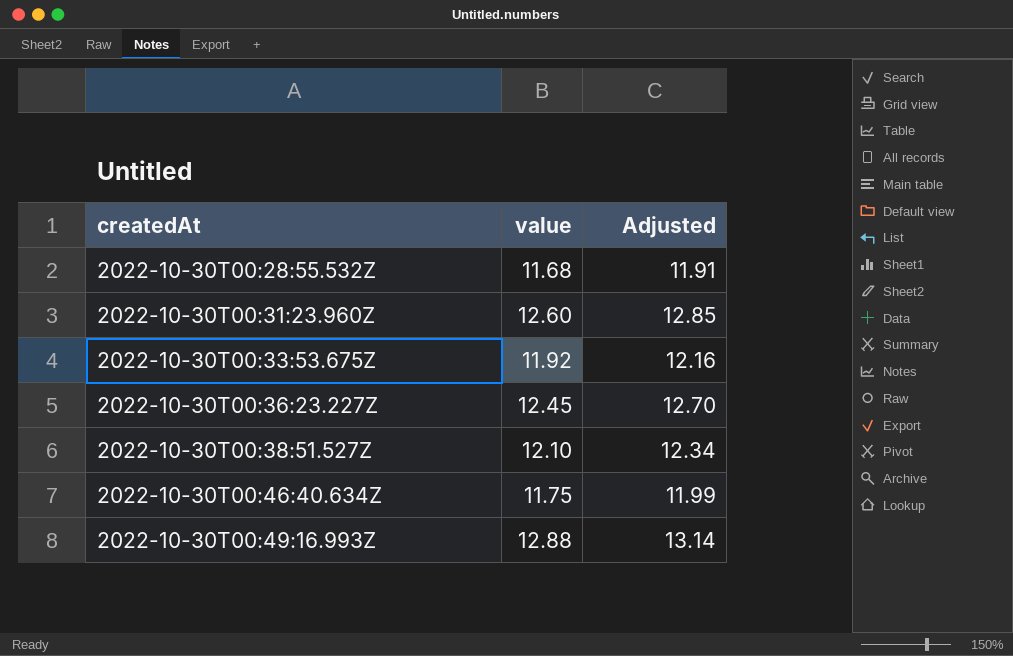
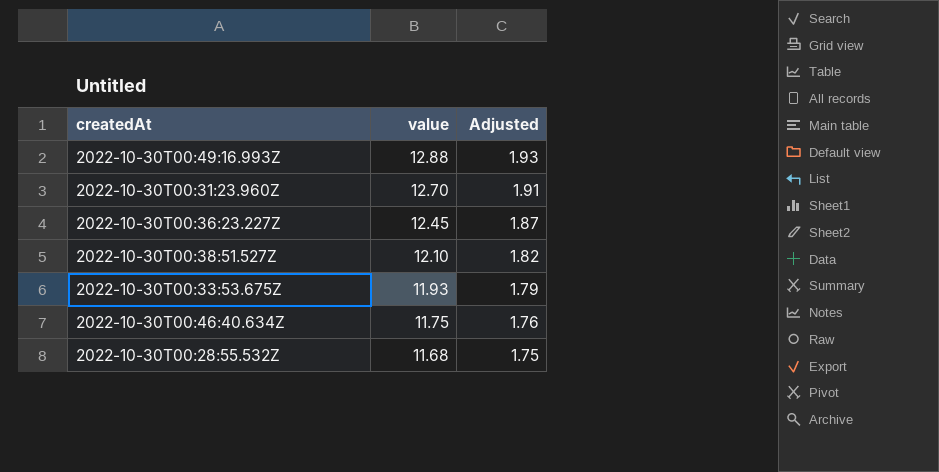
row order: createdAt ascending -> value descending
column Adjusted | formula: [value] * 1.02 -> [value] * 0.15
2022-10-30T00:31:23.960Z | value: 12.60 -> 12.70
2022-10-30T00:33:53.675Z | value: 11.92 -> 11.93

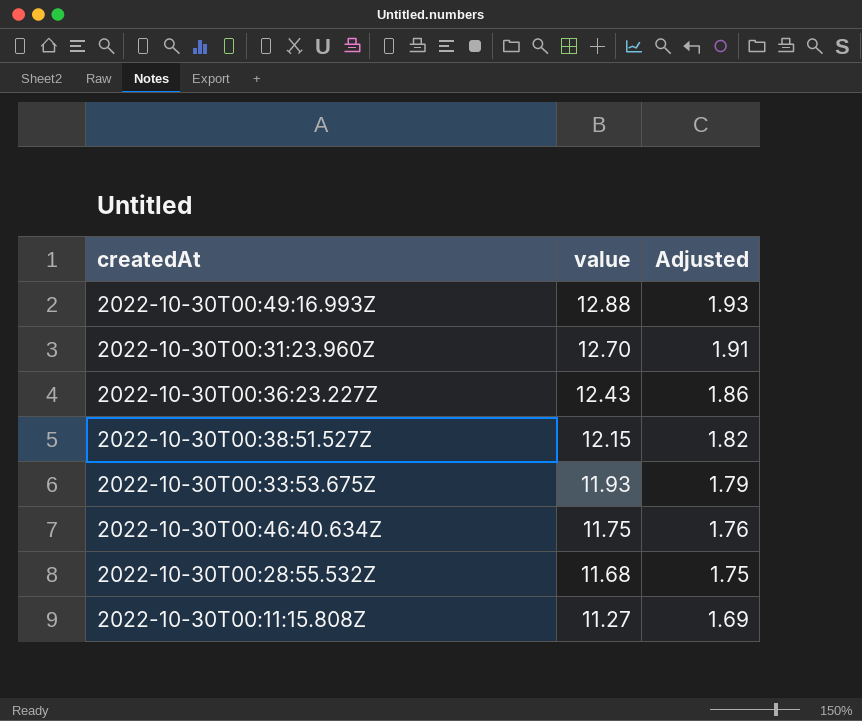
2022-10-30T00:36:23.227Z | value: 12.45 -> 12.43
2022-10-30T00:36:23.227Z | Adjusted: 1.87 -> 1.86
2022-10-30T00:38:51.527Z | value: 12.10 -> 12.15
row 2022-10-30T00:11:15.808Z: none -> 11.27 | 1.69

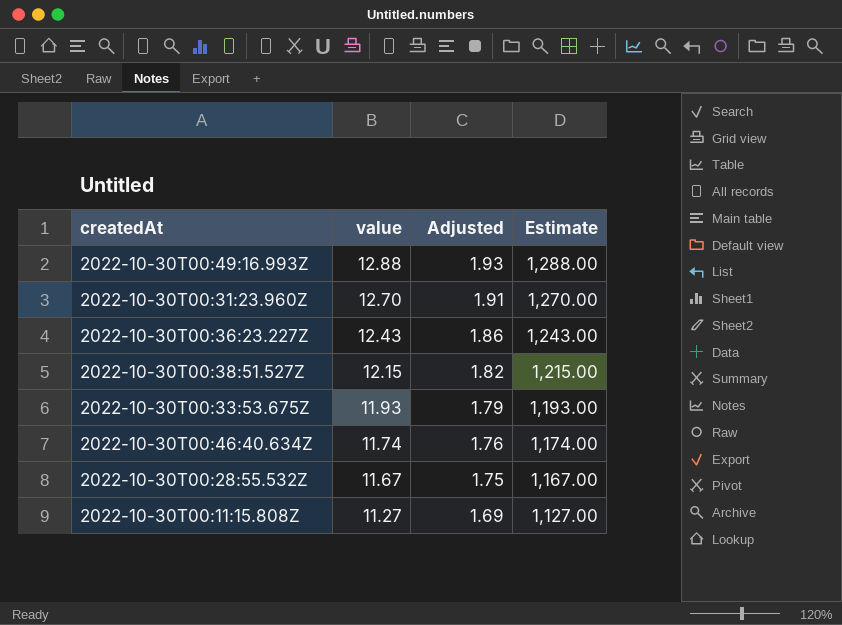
column Estimate | formula: none -> [value] * 100
2022-10-30T00:46:40.634Z | value: 11.75 -> 11.74
2022-10-30T00:28:55.532Z | value: 11.68 -> 11.67

